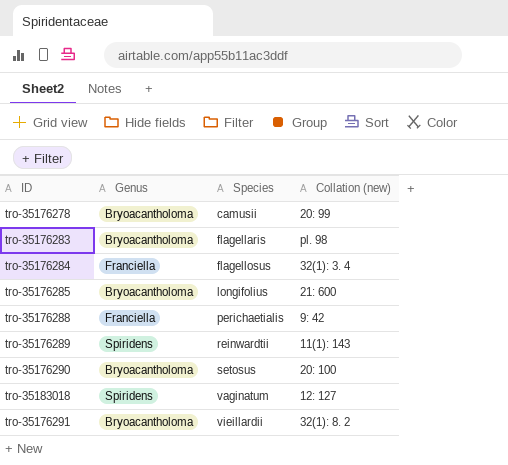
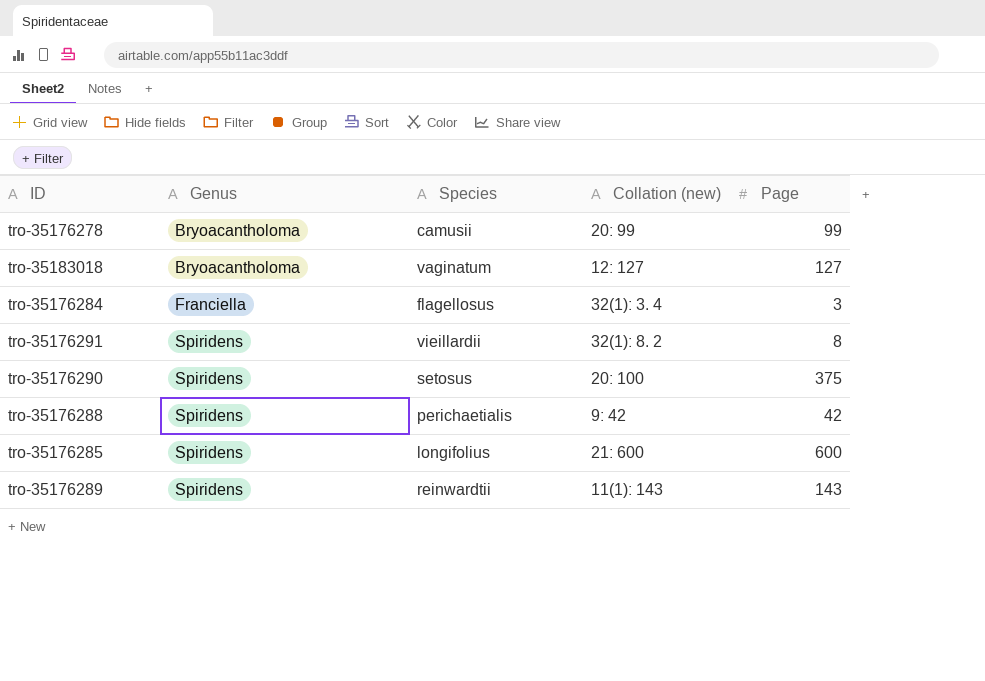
row order: Species ascending -> Genus ascending
column Page | position: none -> 5
row tro-35176283: Bryoacantholoma | flagellaris | pl. 98 -> none
tro-35183018 | Genus: Spiridens -> Bryoacantholoma
tro-35176291 | Genus: Bryoacantholoma -> Spiridens
tro-35176290 | Genus: Bryoacantholoma -> Spiridens
tro-35176288 | Genus: Franciella -> Spiridens
tro-35176285 | Genus: Bryoacantholoma -> Spiridens

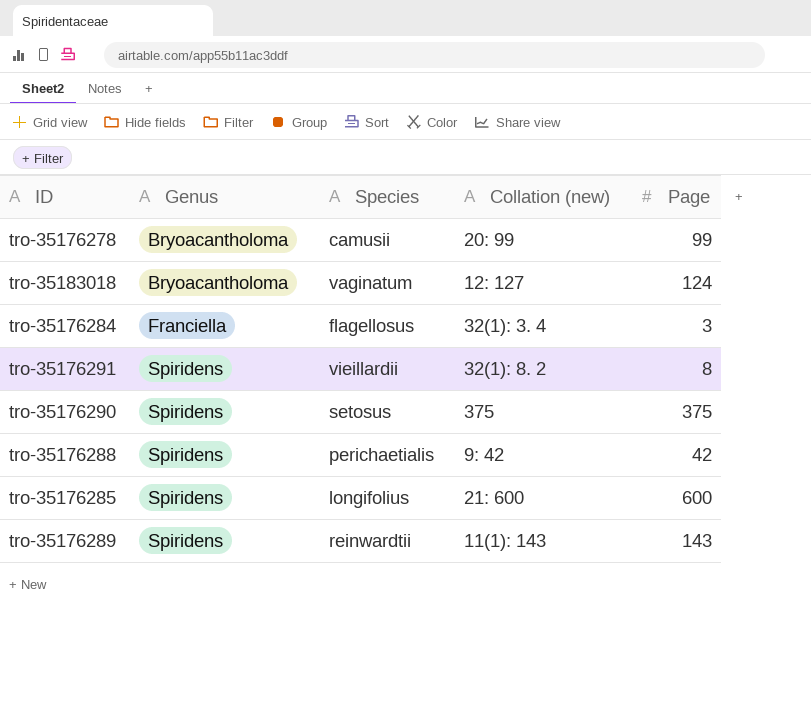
tro-35183018 | Page: 127 -> 124
tro-35176290 | Collation (new): 20: 100 -> 375

